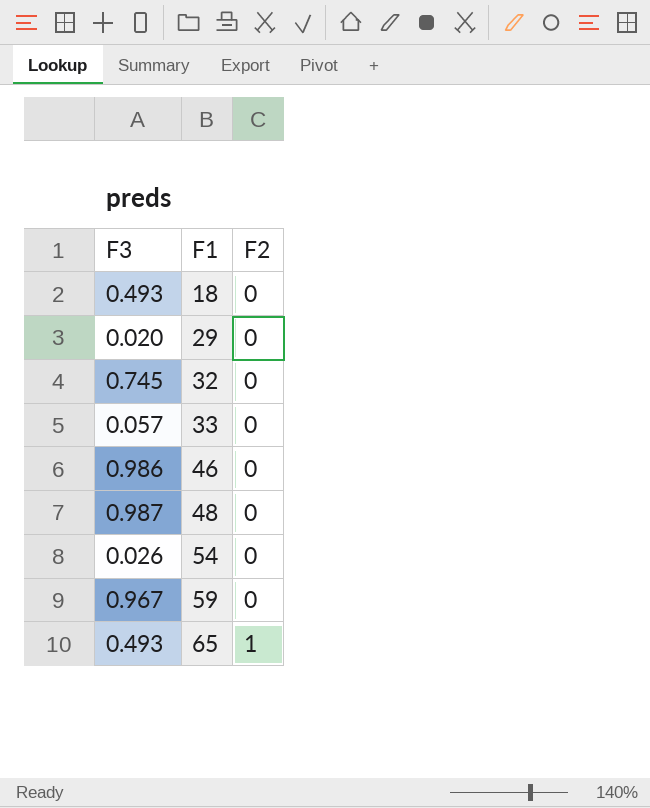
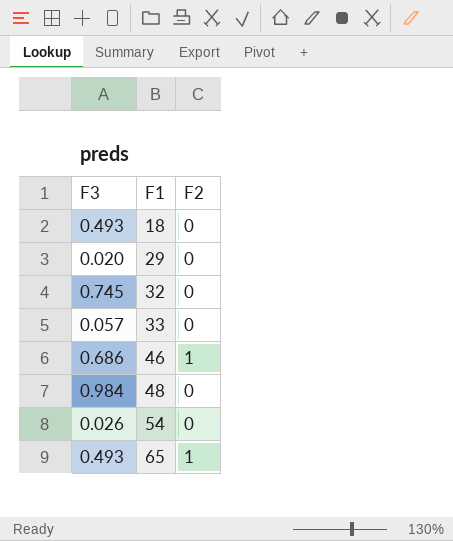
row 59: 0.967 | 0 -> none
46 | F3: 0.986 -> 0.686
46 | F2: 0 -> 1
48 | F3: 0.987 -> 0.984

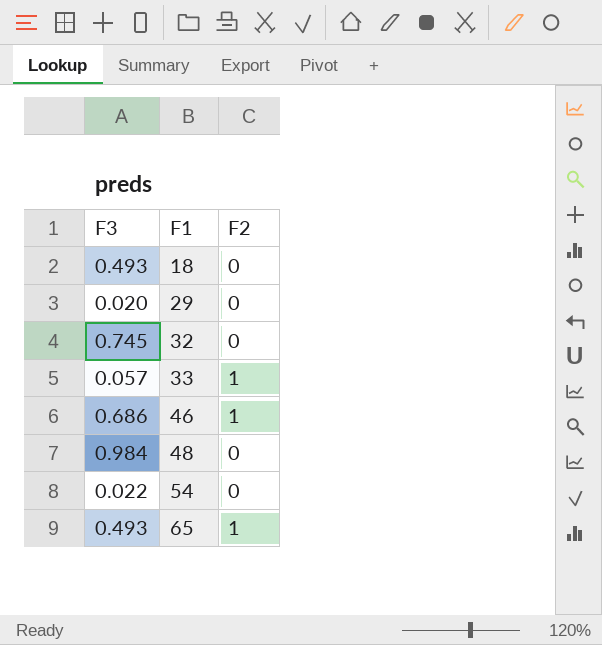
33 | F2: 0 -> 1
54 | F3: 0.026 -> 0.022

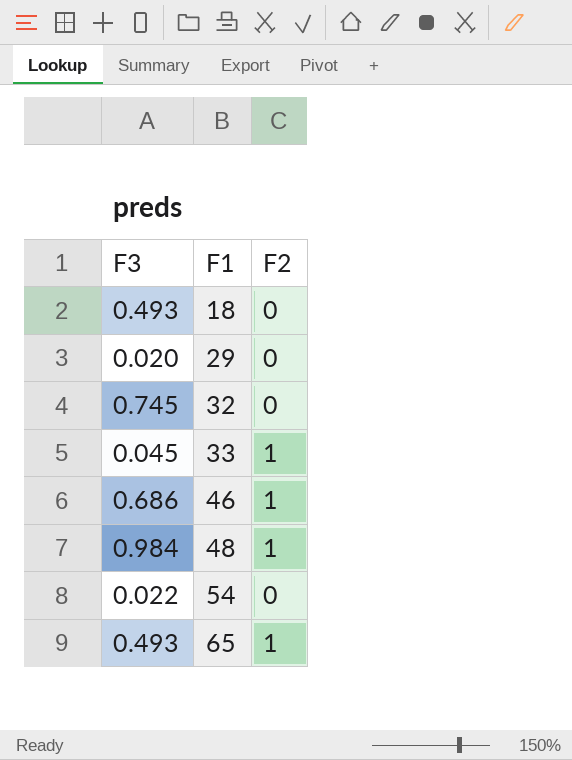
33 | F3: 0.057 -> 0.045
48 | F2: 0 -> 1

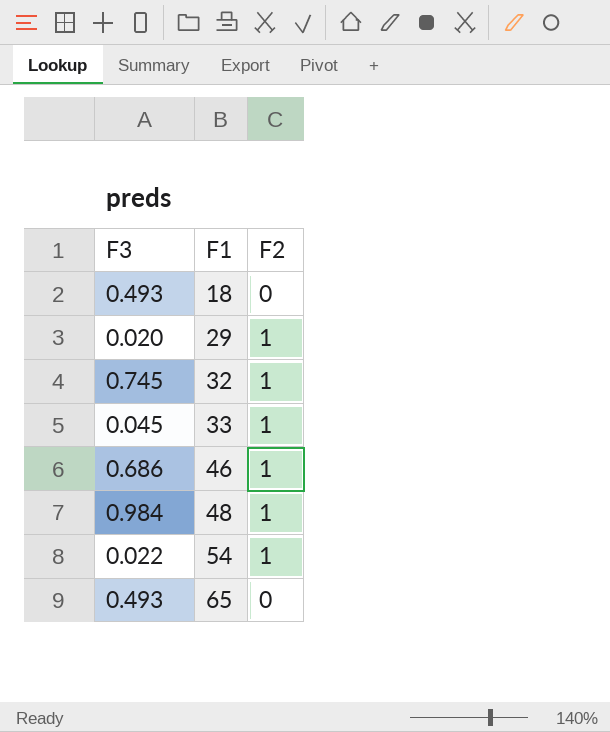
29 | F2: 0 -> 1
32 | F2: 0 -> 1
54 | F2: 0 -> 1
65 | F2: 1 -> 0

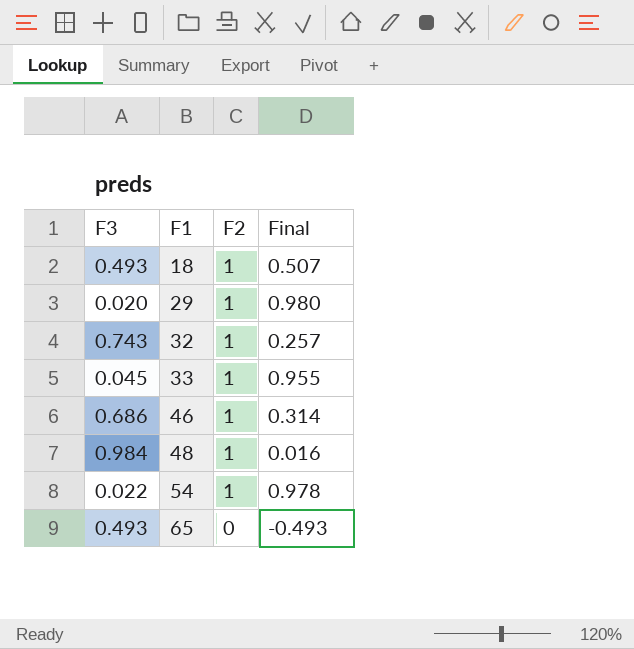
column Final | formula: none -> [F2] - [F3]
18 | F2: 0 -> 1
32 | F3: 0.745 -> 0.743

